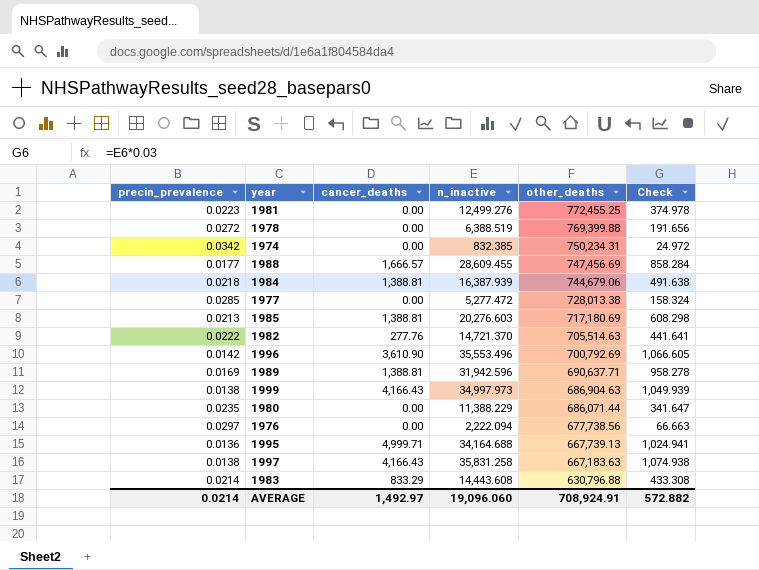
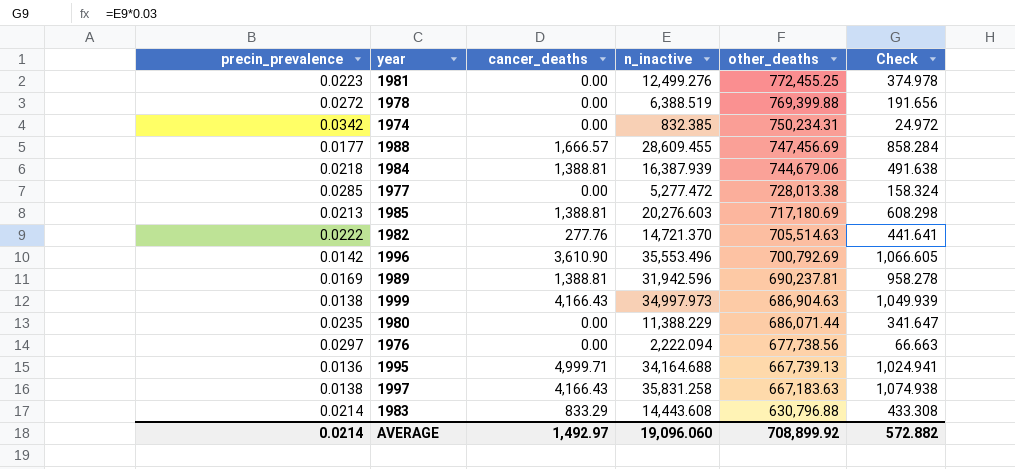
1989 | other_deaths: 690,637.71 -> 690,237.81
AVERAGE | other_deaths: 708,924.91 -> 708,899.92

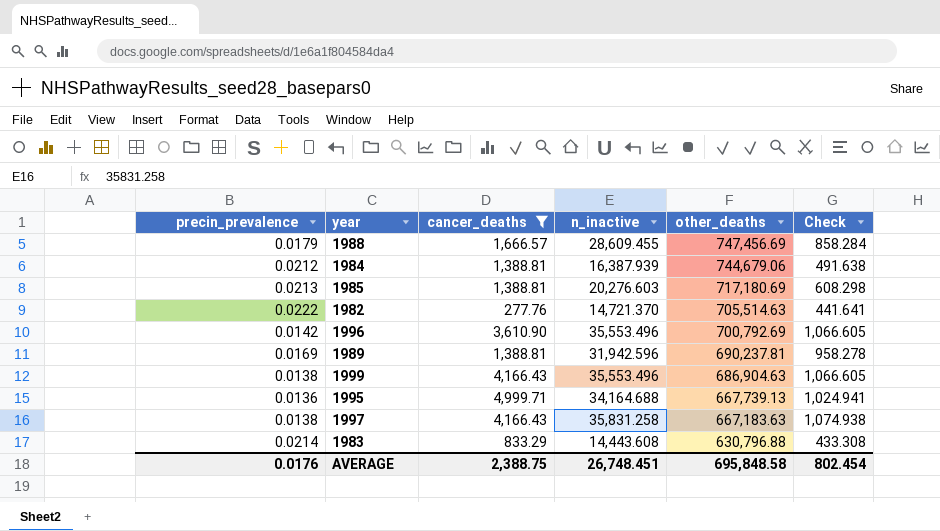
filter: none -> cancer_deaths != 0.00
1988 | precin_prevalence: 0.0177 -> 0.0179
1984 | precin_prevalence: 0.0218 -> 0.0212
1999 | n_inactive: 34,997.973 -> 35,553.496
1999 | Check: 1,049.939 -> 1,066.605
AVERAGE | precin_prevalence: 0.0214 -> 0.0176
AVERAGE | cancer_deaths: 1,492.97 -> 2,388.75
AVERAGE | n_inactive: 19,096.060 -> 26,748.451
AVERAGE | other_deaths: 708,899.92 -> 695,848.58
AVERAGE | Check: 572.882 -> 802.454

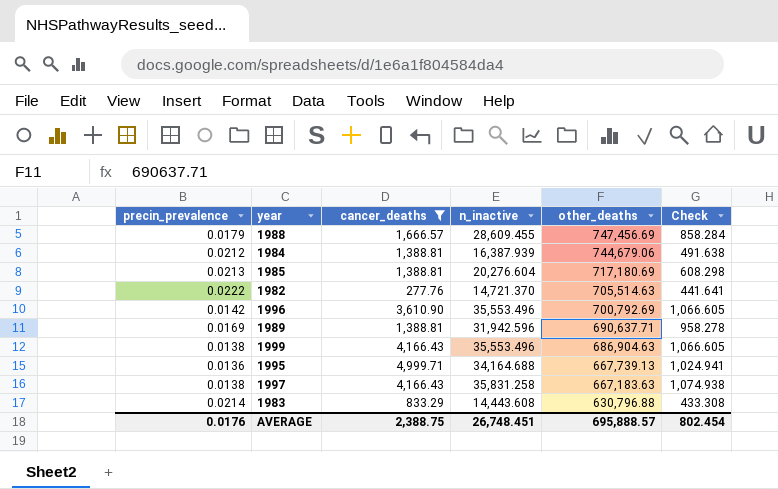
1985 | n_inactive: 20,276.603 -> 20,276.604
1989 | other_deaths: 690,237.81 -> 690,637.71
AVERAGE | other_deaths: 695,848.58 -> 695,888.57

